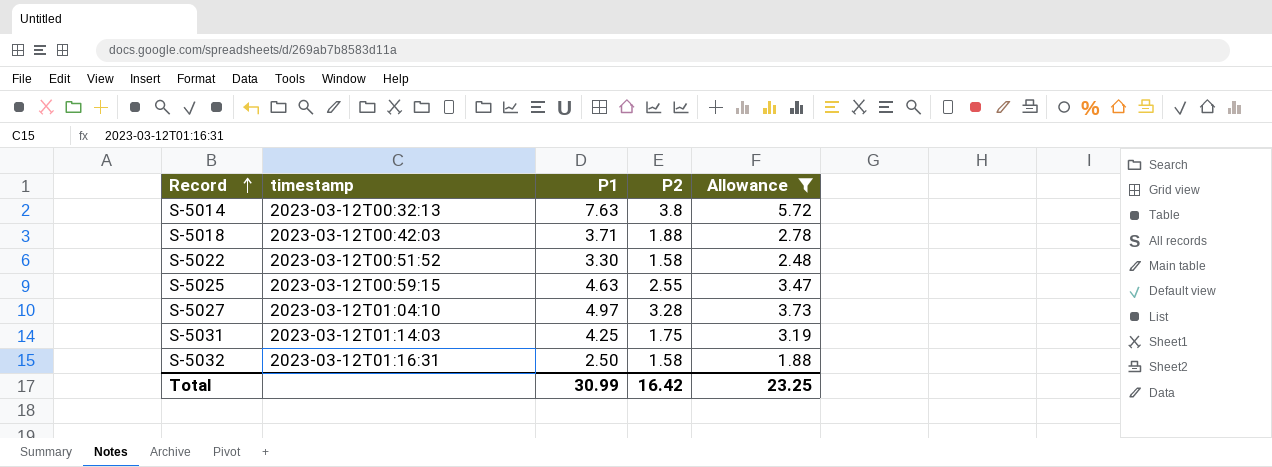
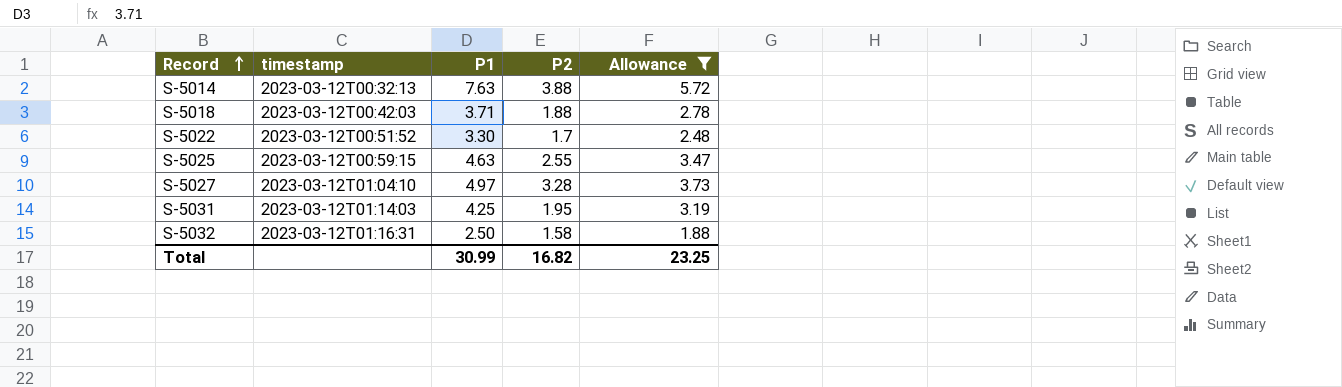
S-5014 | P2: 3.8 -> 3.88
S-5022 | P2: 1.58 -> 1.7
S-5031 | P2: 1.75 -> 1.95
Total | P2: 16.42 -> 16.82

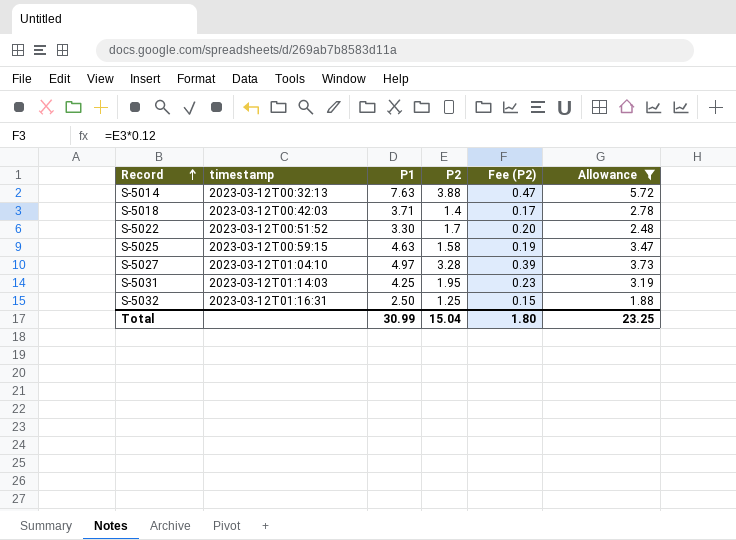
column Fee (P2) | formula: none -> [P2] * 0.12
S-5018 | P2: 1.88 -> 1.4
S-5025 | P2: 2.55 -> 1.58
S-5032 | P2: 1.58 -> 1.25
Total | P2: 16.82 -> 15.04

